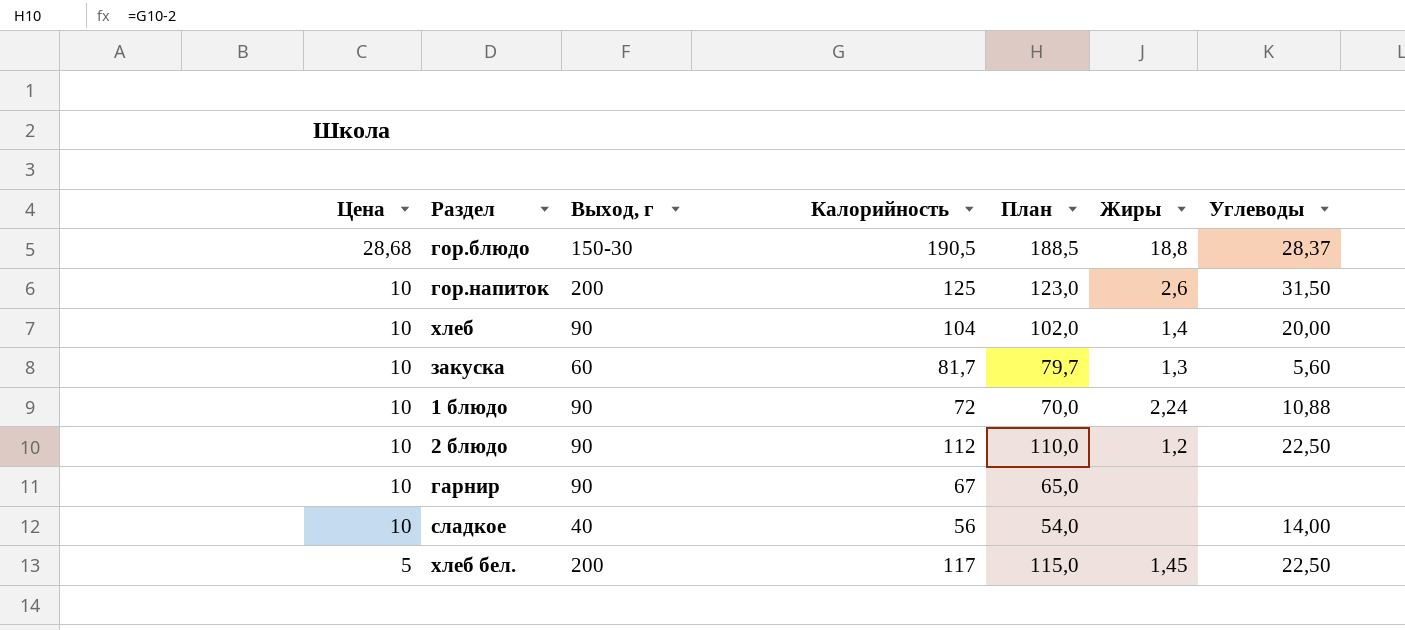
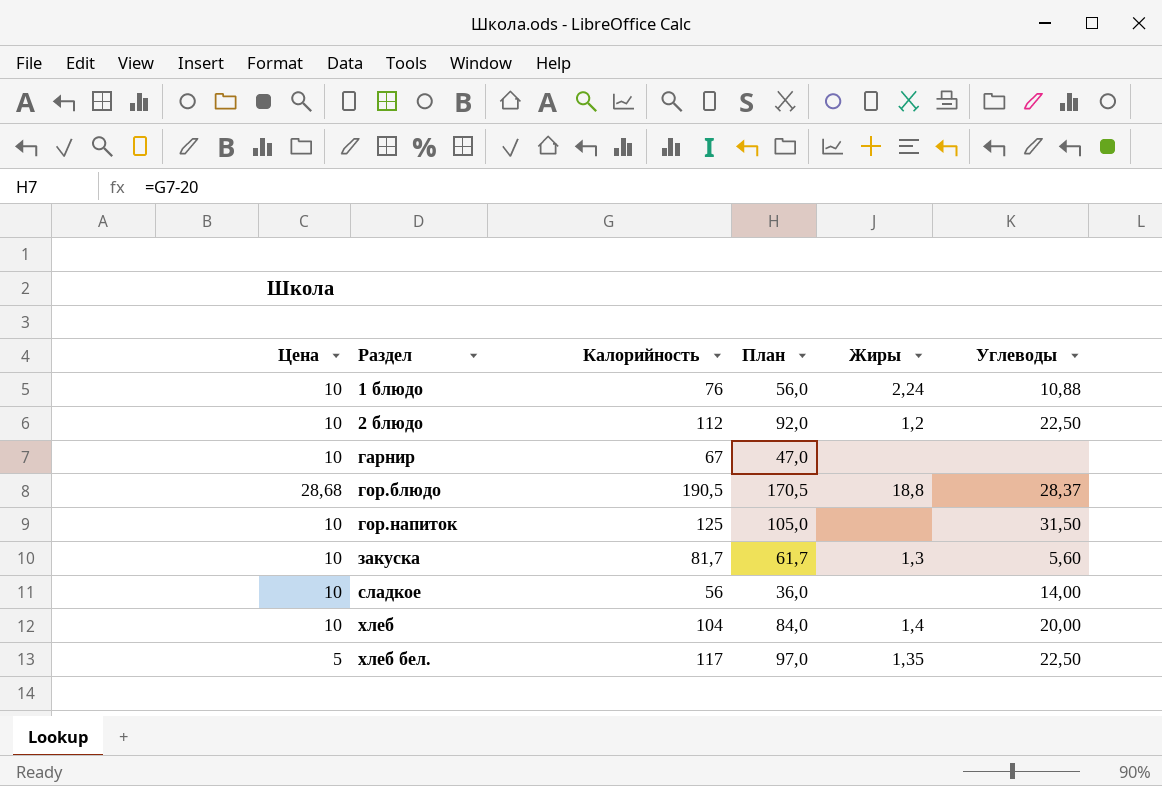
row order: Цена descending -> Раздел ascending
column Выход, г | position: 3 -> none
column План | formula: [Калорийность] - 2 -> [Калорийность] - 20
1 блюдо | Калорийность: 72 -> 76
гор.напиток | Жиры: 2,6 -> none
хлеб бел. | Жиры: 1,45 -> 1,35

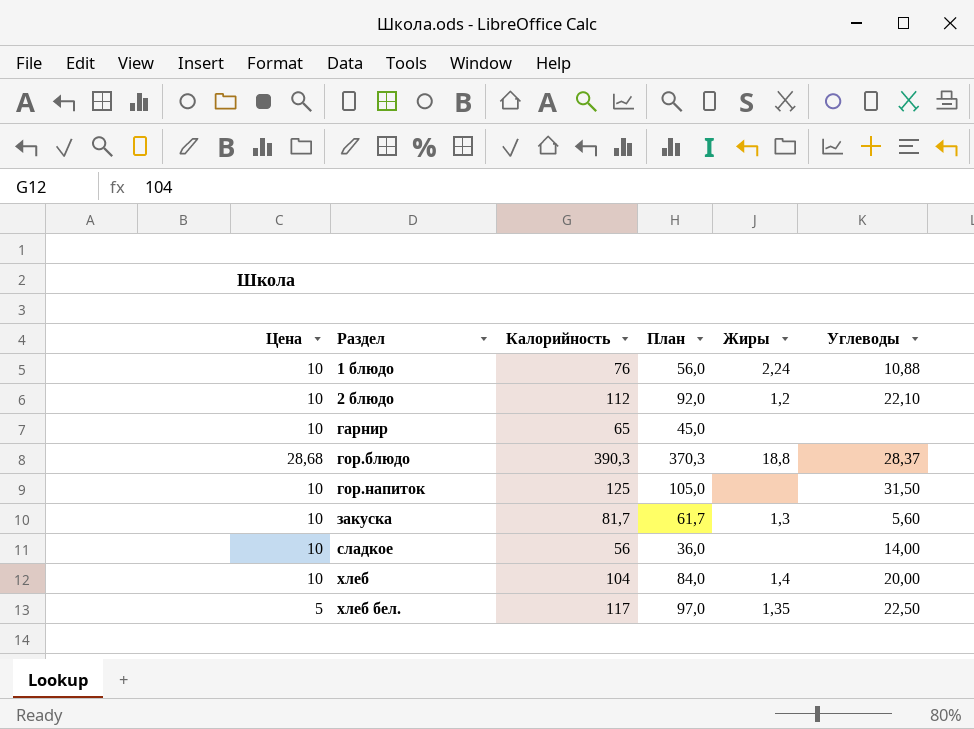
2 блюдо | Углеводы: 22,50 -> 22,10
гарнир | Калорийность: 67 -> 65
гарнир | План: 47,0 -> 45,0
гор.блюдо | Калорийность: 190,5 -> 390,3
гор.блюдо | План: 170,5 -> 370,3

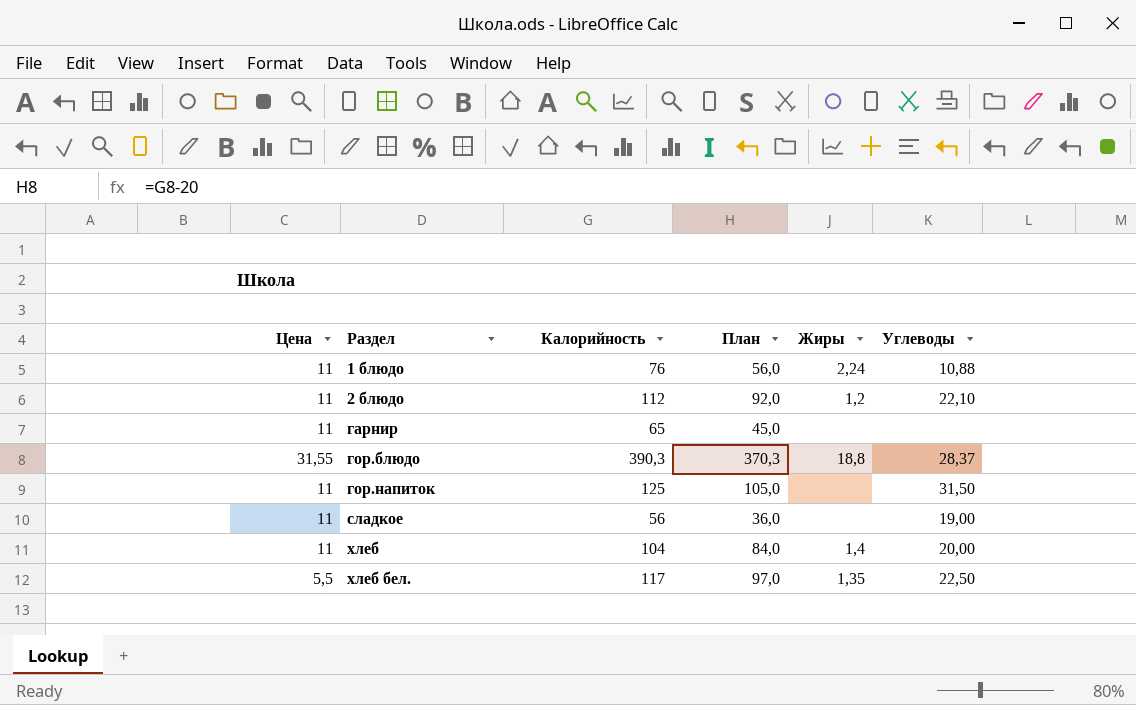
row закуска: 10 | 81,7 | 61,7 | 1,3 | 5,60 -> none
1 блюдо | Цена: 10 -> 11
2 блюдо | Цена: 10 -> 11
гарнир | Цена: 10 -> 11
гор.блюдо | Цена: 28,68 -> 31,55
гор.напиток | Цена: 10 -> 11
сладкое | Цена: 10 -> 11
сладкое | Углеводы: 14,00 -> 19,00
хлеб | Цена: 10 -> 11
хлеб бел. | Цена: 5 -> 5,5

